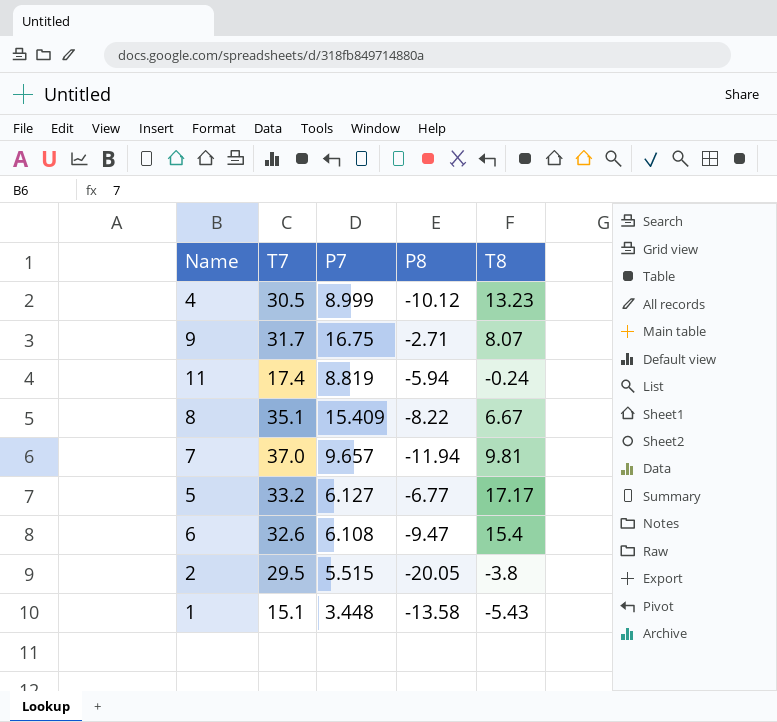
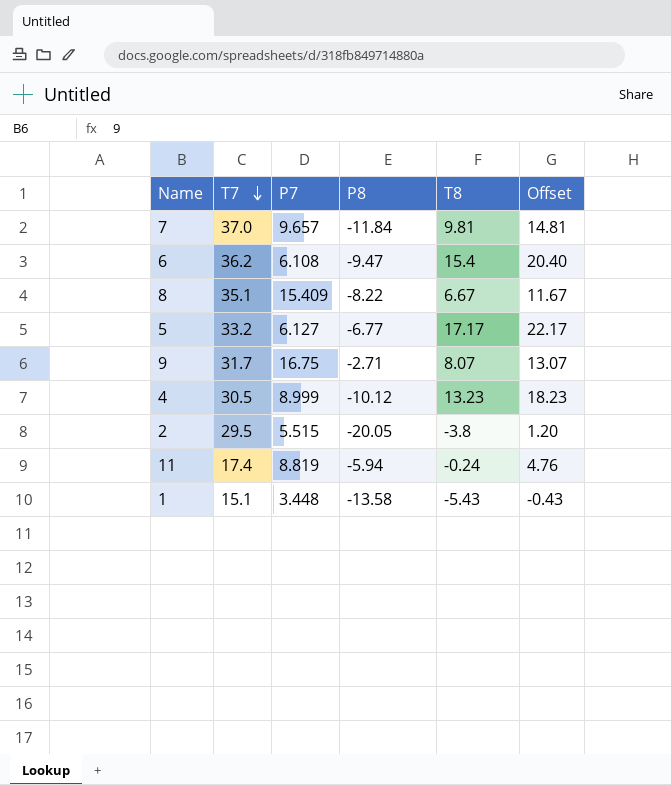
row order: none -> T7 descending
column Offset | formula: none -> [T8] + 5
7 | P8: -11.94 -> -11.84
6 | T7: 32.6 -> 36.2

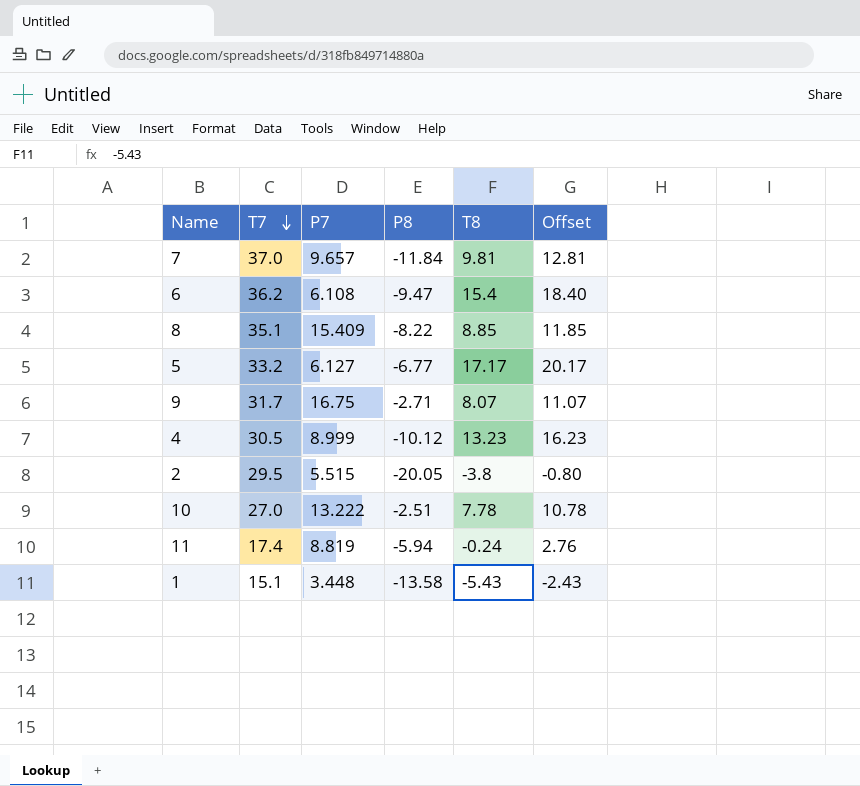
column Offset | formula: [T8] + 5 -> [T8] + 3
8 | T8: 6.67 -> 8.85
row 10: none -> 27.0 | 13.222 | -2.51 | 7.78 | 10.78

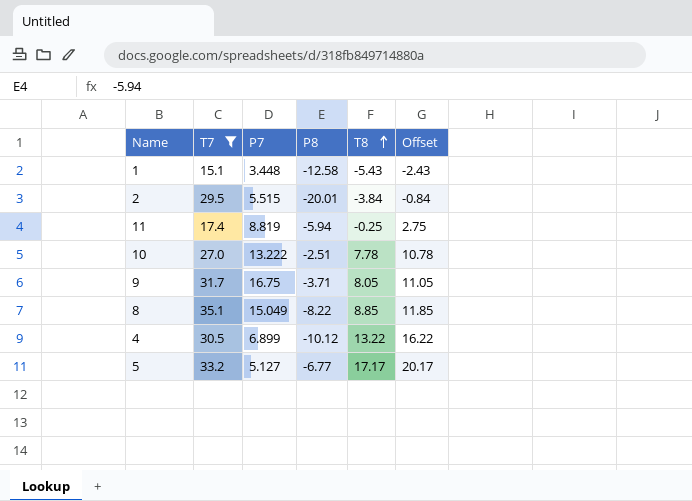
filter: none -> T7 <= 35.1
row order: T7 descending -> T8 ascending
1 | P8: -13.58 -> -12.58
2 | P8: -20.05 -> -20.01
2 | T8: -3.8 -> -3.84
2 | Offset: -0.80 -> -0.84
11 | T8: -0.24 -> -0.25
11 | Offset: 2.76 -> 2.75
9 | P8: -2.71 -> -3.71
9 | T8: 8.07 -> 8.05
9 | Offset: 11.07 -> 11.05
8 | P7: 15.409 -> 15.049
4 | P7: 8.999 -> 6.899
4 | T8: 13.23 -> 13.22
4 | Offset: 16.23 -> 16.22
5 | P7: 6.127 -> 5.127

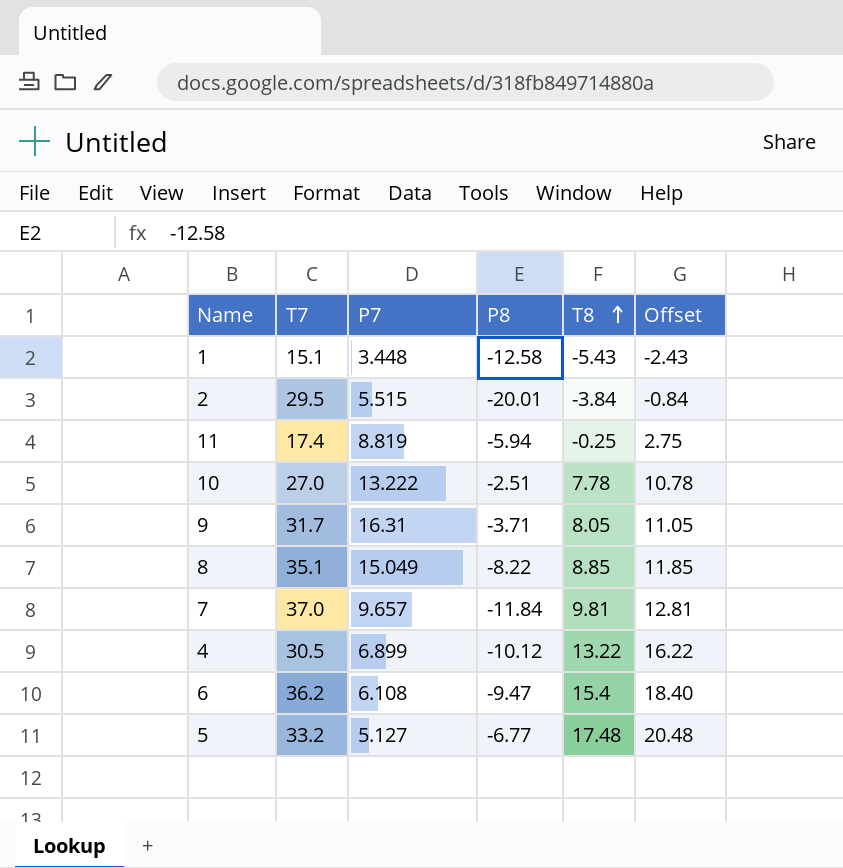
filter: T7 <= 35.1 -> none
9 | P7: 16.75 -> 16.31
5 | T8: 17.17 -> 17.48
5 | Offset: 20.17 -> 20.48

